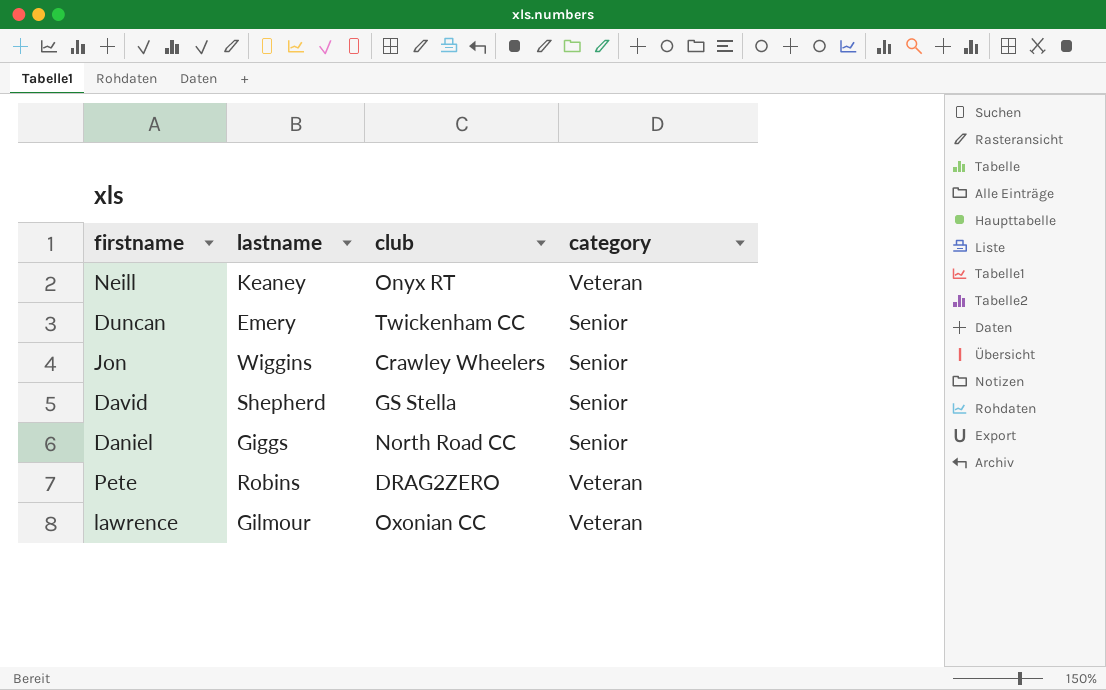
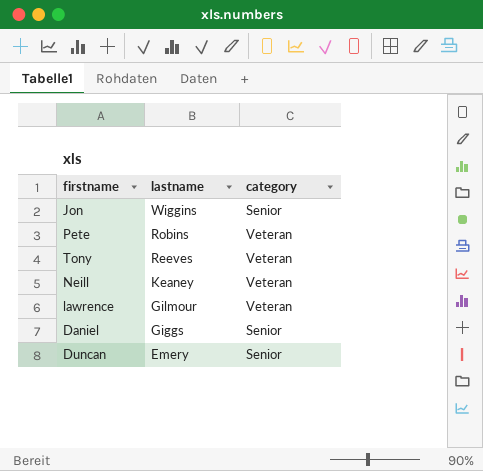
row order: none -> lastname descending
column club | position: 3 -> none
row David: Shepherd | GS Stella | Senior -> none
row Tony: none -> Reeves | Veteran

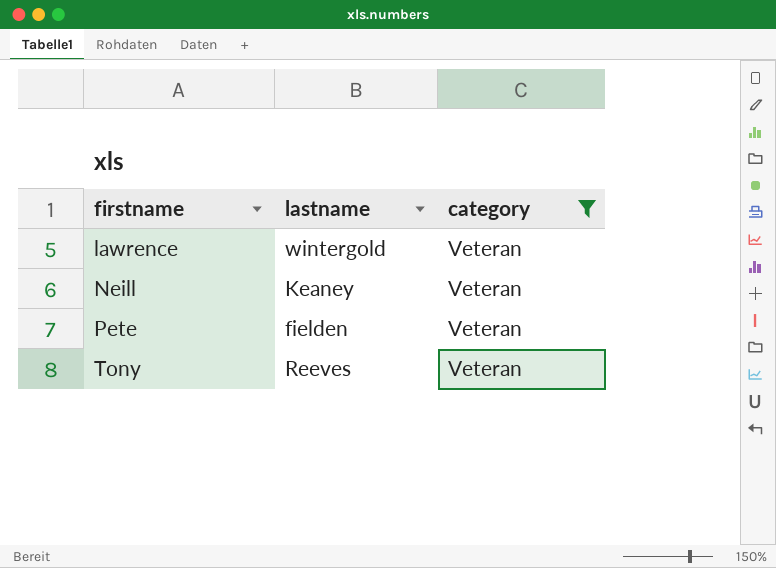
filter: none -> category = Veteran
row order: lastname descending -> firstname ascending
lawrence | lastname: Gilmour -> wintergold
Pete | lastname: Robins -> fielden

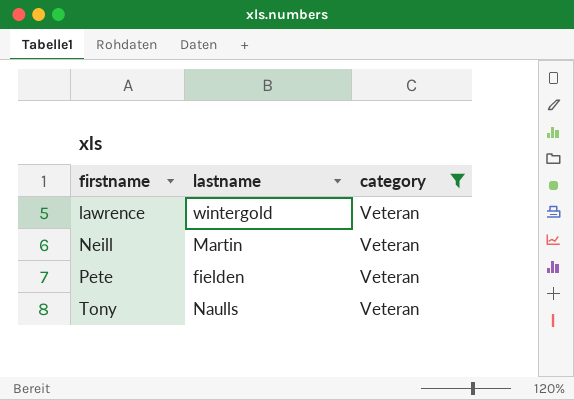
Neill | lastname: Keaney -> Martin
Tony | lastname: Reeves -> Naulls

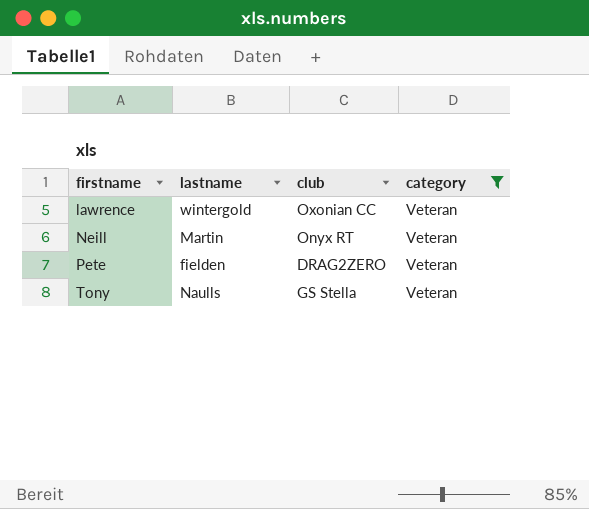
column club | position: none -> 3

